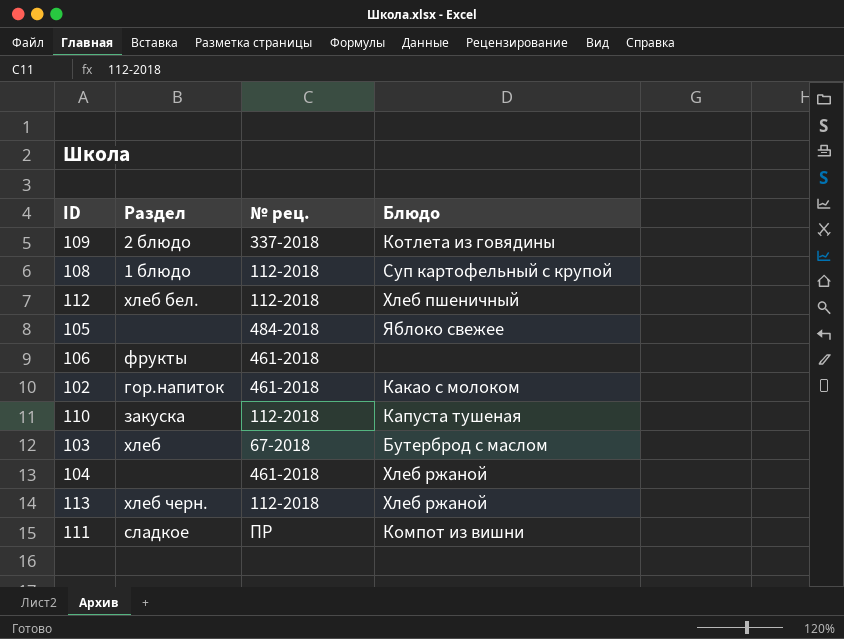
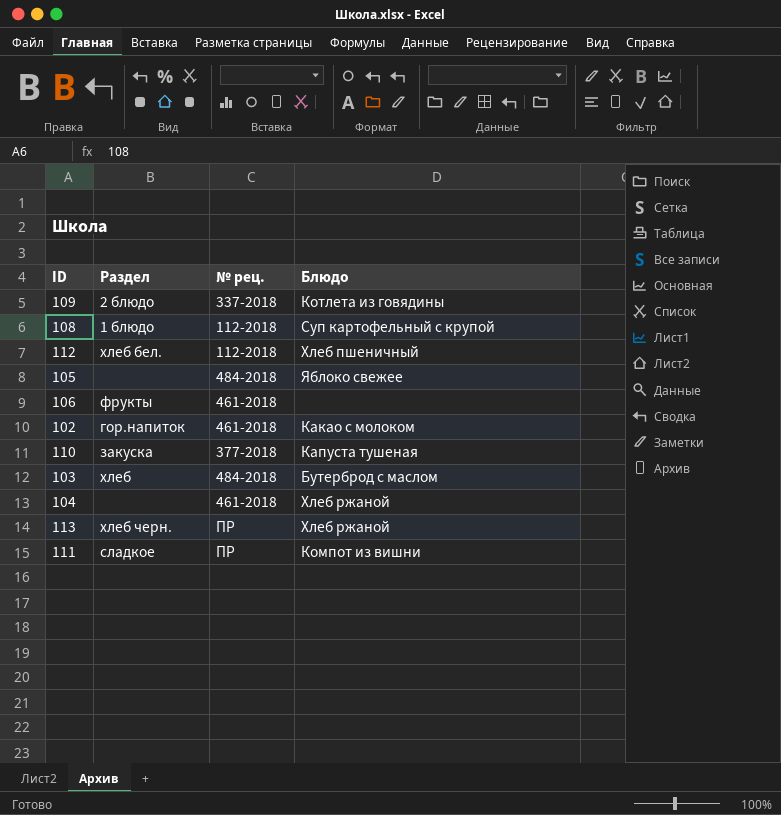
110 | № рец.: 112-2018 -> 377-2018
103 | № рец.: 67-2018 -> 484-2018
113 | № рец.: 112-2018 -> ПР

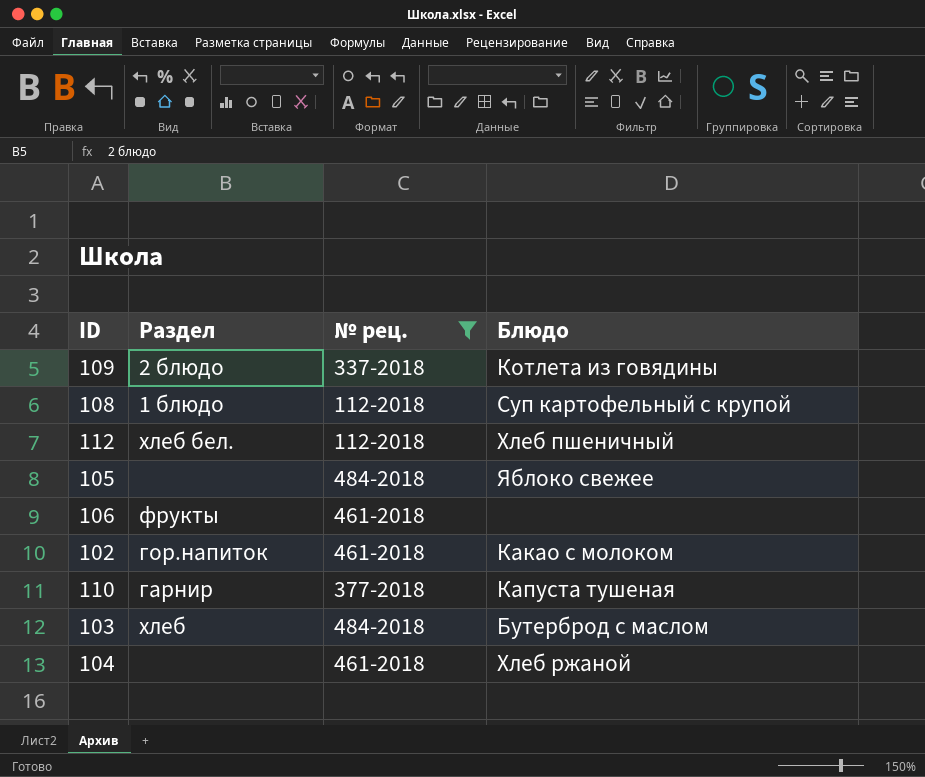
filter: none -> № рец. != ПР
110 | Раздел: закуска -> гарнир

